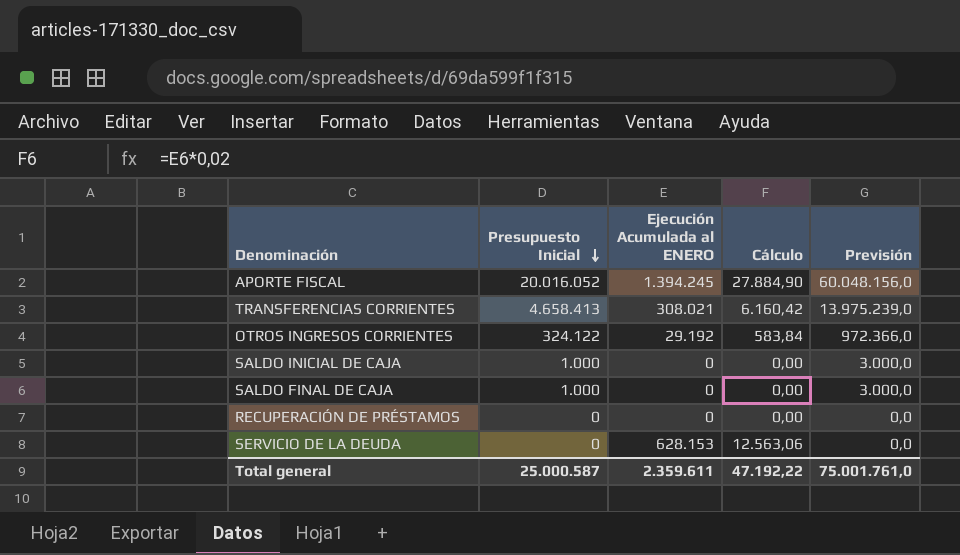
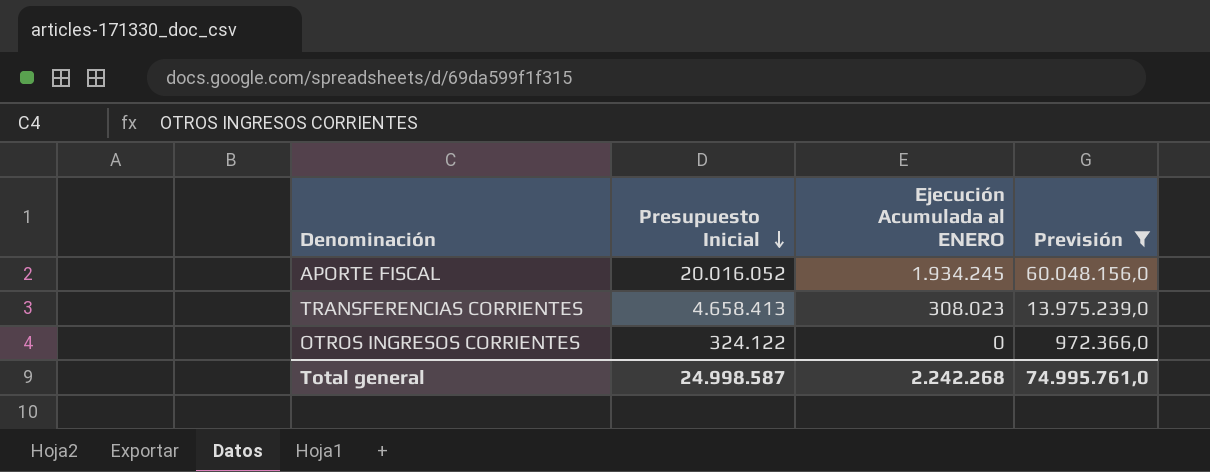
filter: none -> Previsión >= 972.366,0
column Cálculo | formula: [Ejecución Acumulada al ENERO] * 0,02 -> none
APORTE FISCAL | Ejecución Acumulada al ENERO: 1.394.245 -> 1.934.245
TRANSFERENCIAS CORRIENTES | Ejecución Acumulada al ENERO: 308.021 -> 308.023
OTROS INGRESOS CORRIENTES | Ejecución Acumulada al ENERO: 29.192 -> 0
Total general | Presupuesto Inicial: 25.000.587 -> 24.998.587
Total general | Ejecución Acumulada al ENERO: 2.359.611 -> 2.242.268
Total general | Previsión: 75.001.761,0 -> 74.995.761,0

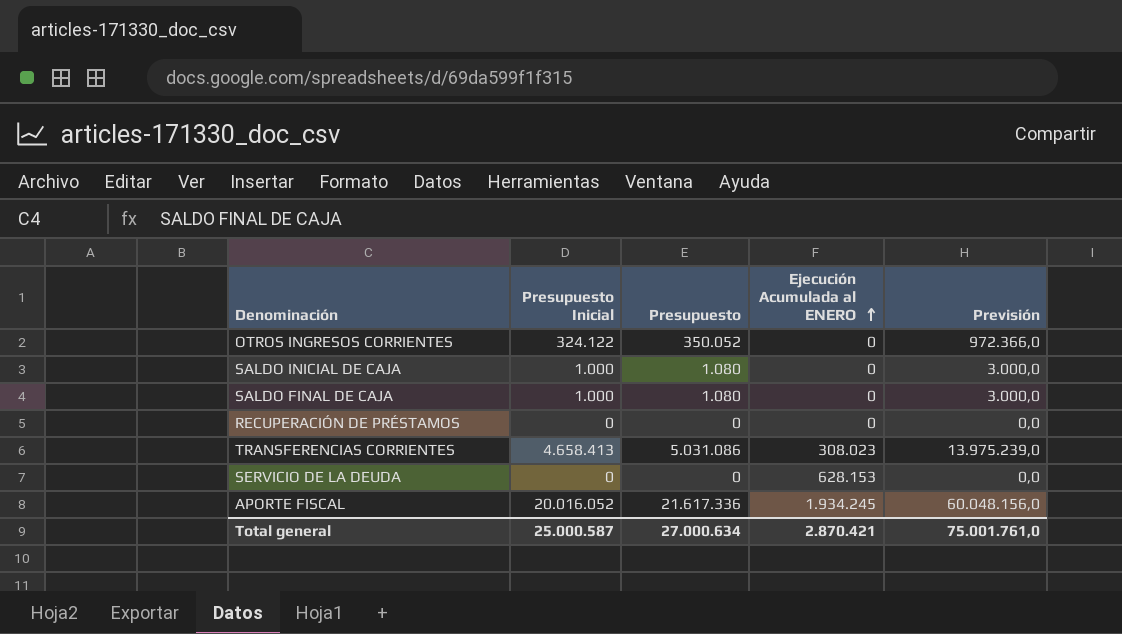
filter: Previsión >= 972.366,0 -> none
row order: Presupuesto Inicial descending -> Ejecución Acumulada al ENERO ascending
column Presupuesto | formula: none -> [Presupuesto Inicial] * 1,08
Total general | Presupuesto Inicial: 24.998.587 -> 25.000.587
Total general | Ejecución Acumulada al ENERO: 2.242.268 -> 2.870.421
Total general | Previsión: 74.995.761,0 -> 75.001.761,0

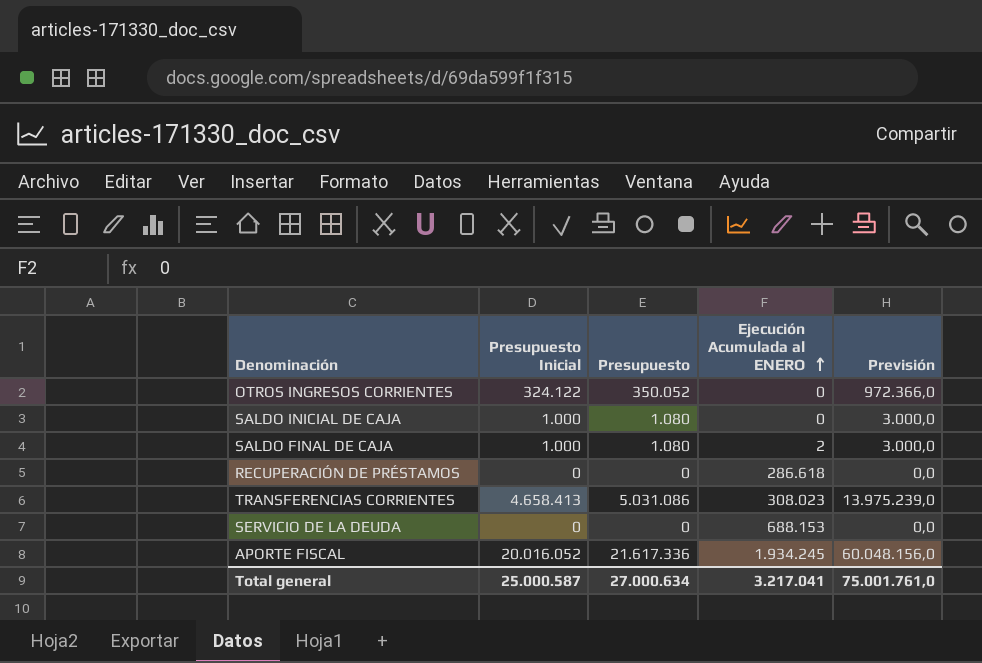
SALDO FINAL DE CAJA | Ejecución Acumulada al ENERO: 0 -> 2
RECUPERACIÓN DE PRÉSTAMOS | Ejecución Acumulada al ENERO: 0 -> 286.618
SERVICIO DE LA DEUDA | Ejecución Acumulada al ENERO: 628.153 -> 688.153
Total general | Ejecución Acumulada al ENERO: 2.870.421 -> 3.217.041

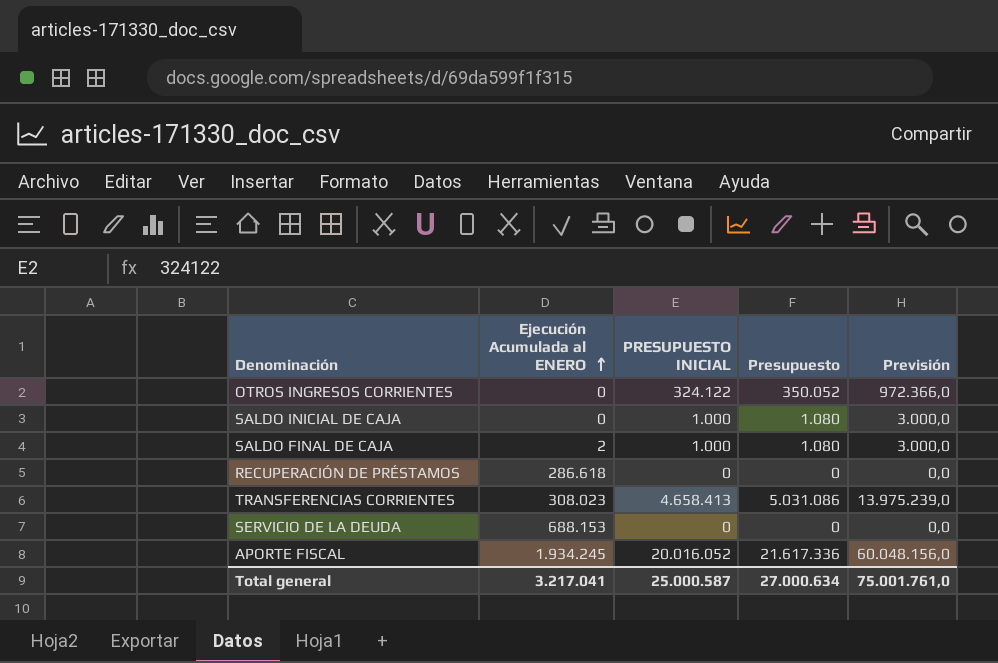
column Ejecución Acumulada al ENERO | position: 4 -> 2
column name: Presupuesto Inicial -> PRESUPUESTO INICIAL

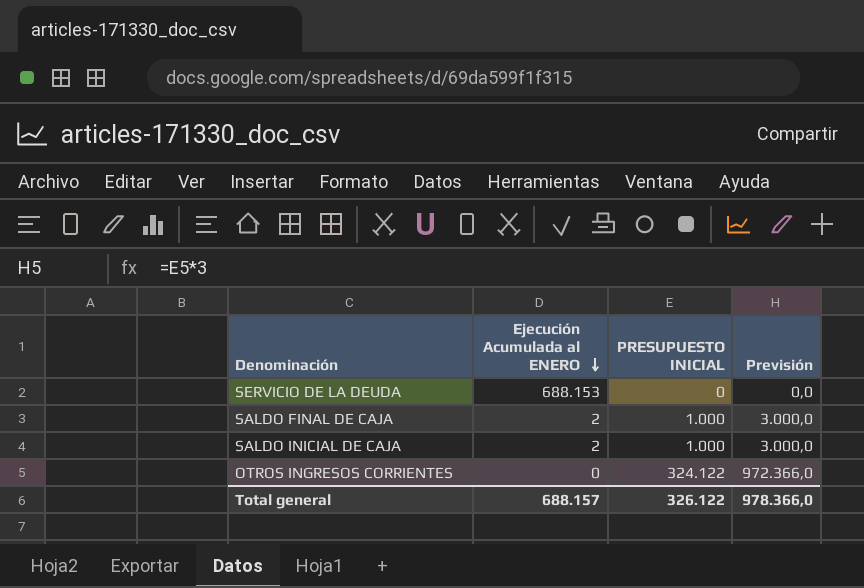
row order: Ejecución Acumulada al ENERO ascending -> Ejecución Acumulada al ENERO descending
column Presupuesto | formula: [PRESUPUESTO INICIAL] * 1,08 -> none
row RECUPERACIÓN DE PRÉSTAMOS: 286.618 | 0 | 0 | 0,0 -> none
row TRANSFERENCIAS CORRIENTES: 308.023 | 4.658.413 | 5.031.086 | 13.975.239,0 -> none
row APORTE FISCAL: 1.934.245 | 20.016.052 | 21.617.336 | 60.048.156,0 -> none
SALDO INICIAL DE CAJA | Ejecución Acumulada al ENERO: 0 -> 2
Total general | Ejecución Acumulada al ENERO: 3.217.041 -> 688.157
Total general | PRESUPUESTO INICIAL: 25.000.587 -> 326.122
Total general | Previsión: 75.001.761,0 -> 978.366,0

